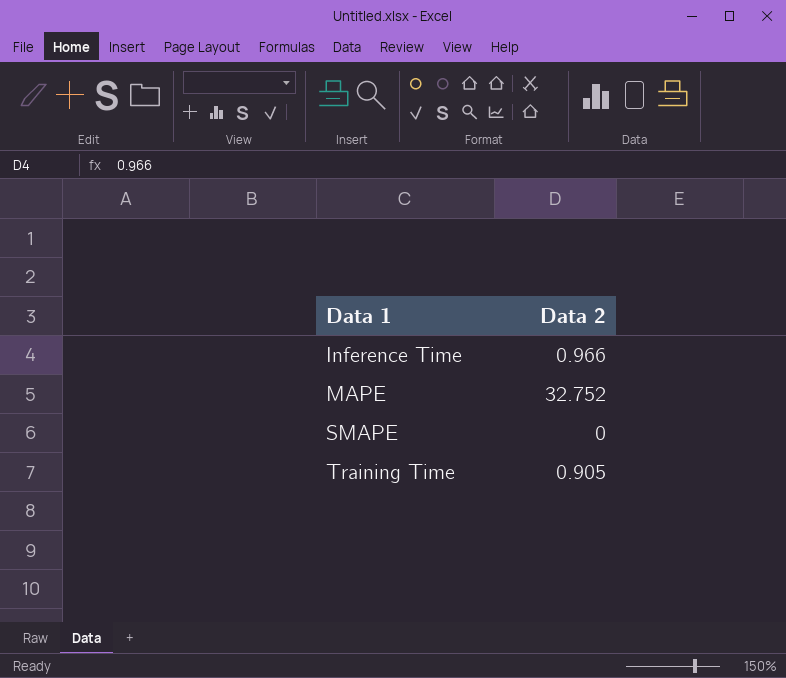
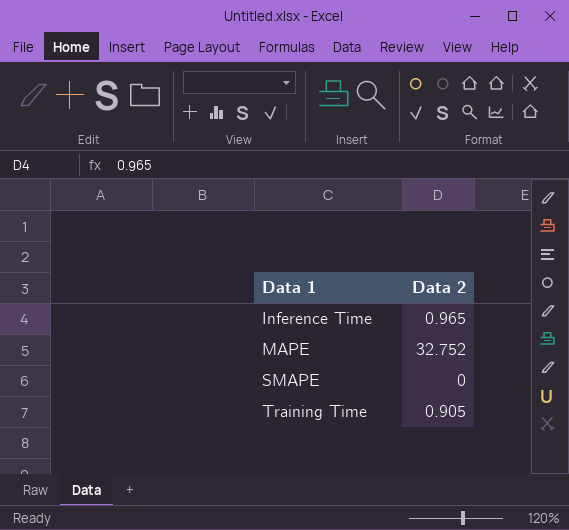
Inference Time | Data 2: 0.966 -> 0.965

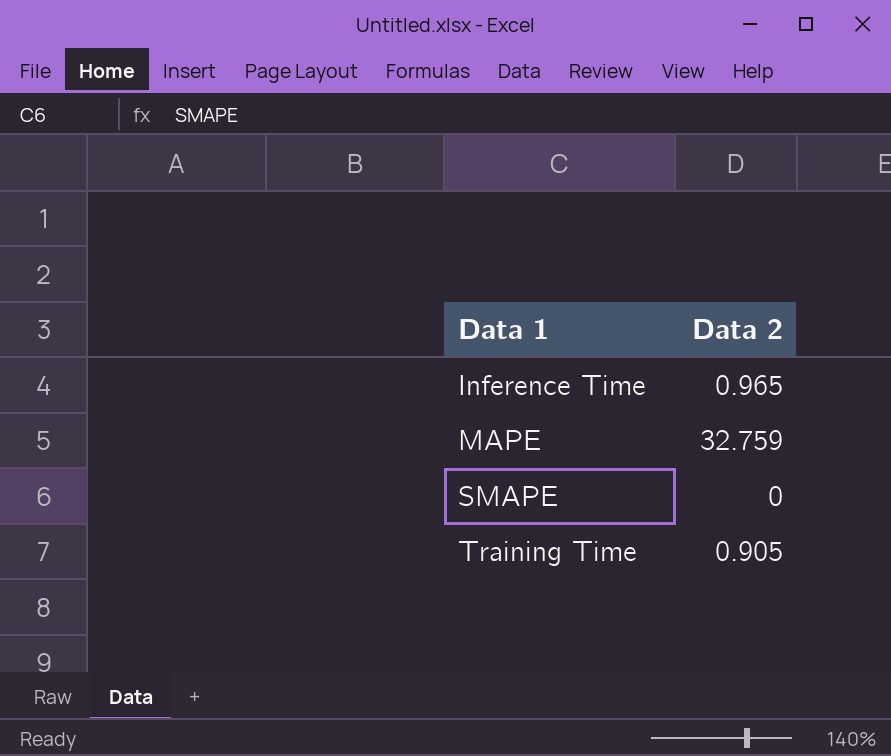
MAPE | Data 2: 32.752 -> 32.759

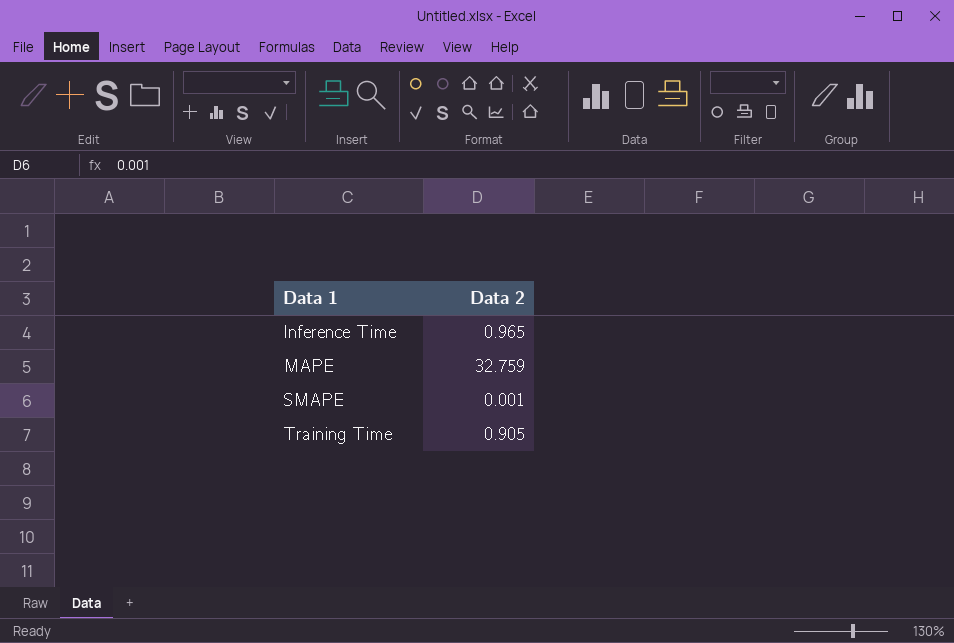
SMAPE | Data 2: 0 -> 0.001

